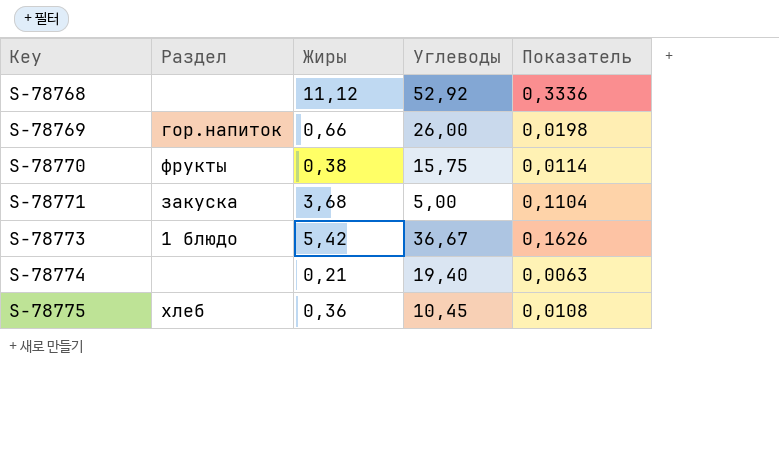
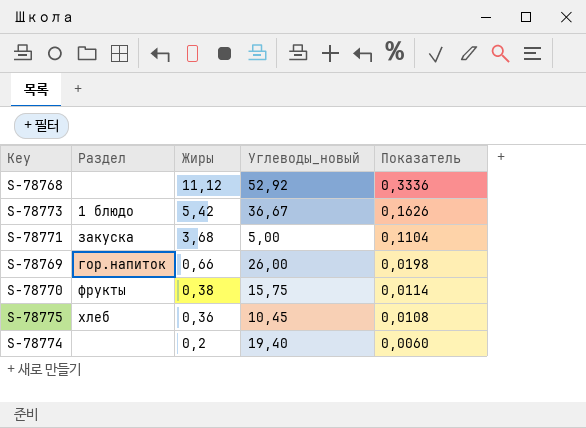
row order: Key ascending -> Жиры descending
column name: Углеводы -> Углеводы_новый
S-78774 | Жиры: 0,21 -> 0,2
S-78774 | Показатель: 0,0063 -> 0,0060

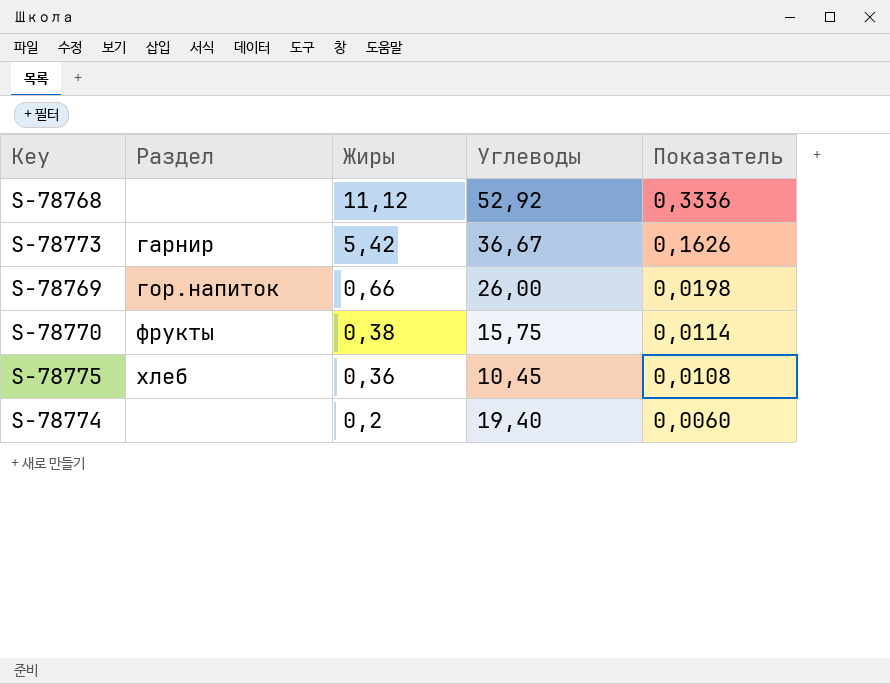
column name: Углеводы_новый -> Углеводы
row S-78771: закуска | 3,68 | 5,00 | 0,1104 -> none
S-78773 | Раздел: 1 блюдо -> гарнир

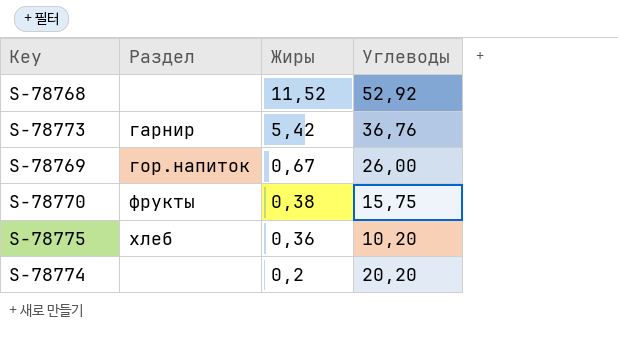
column Показатель | formula: [Жиры] * 0,03 -> none
S-78768 | Жиры: 11,12 -> 11,52
S-78773 | Углеводы: 36,67 -> 36,76
S-78769 | Жиры: 0,66 -> 0,67
S-78775 | Углеводы: 10,45 -> 10,20
S-78774 | Углеводы: 19,40 -> 20,20

